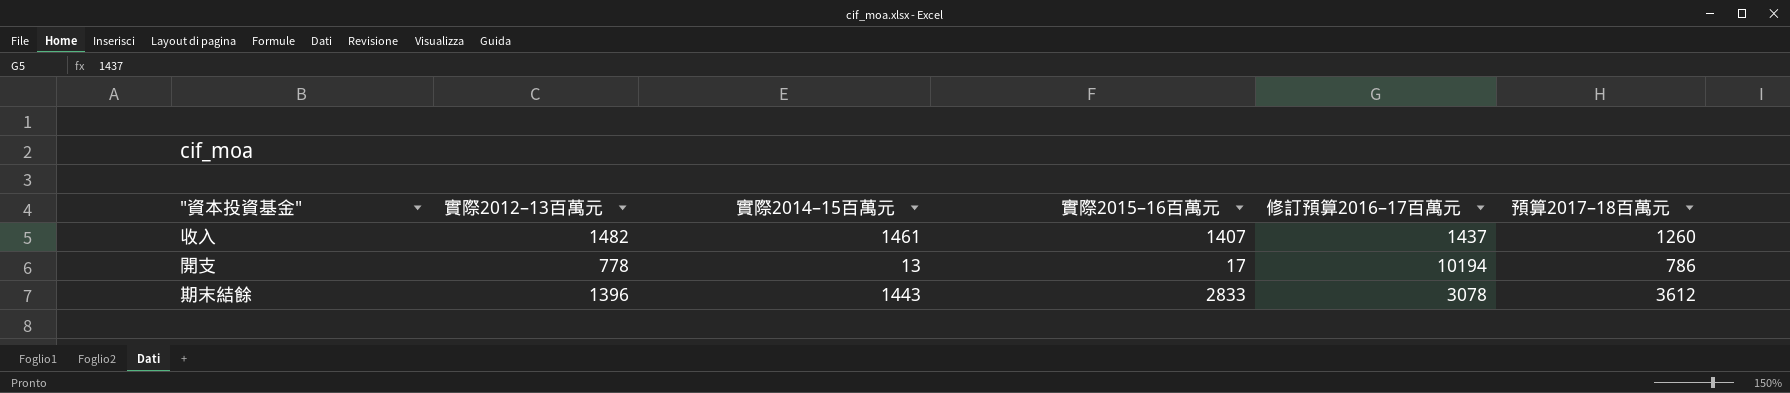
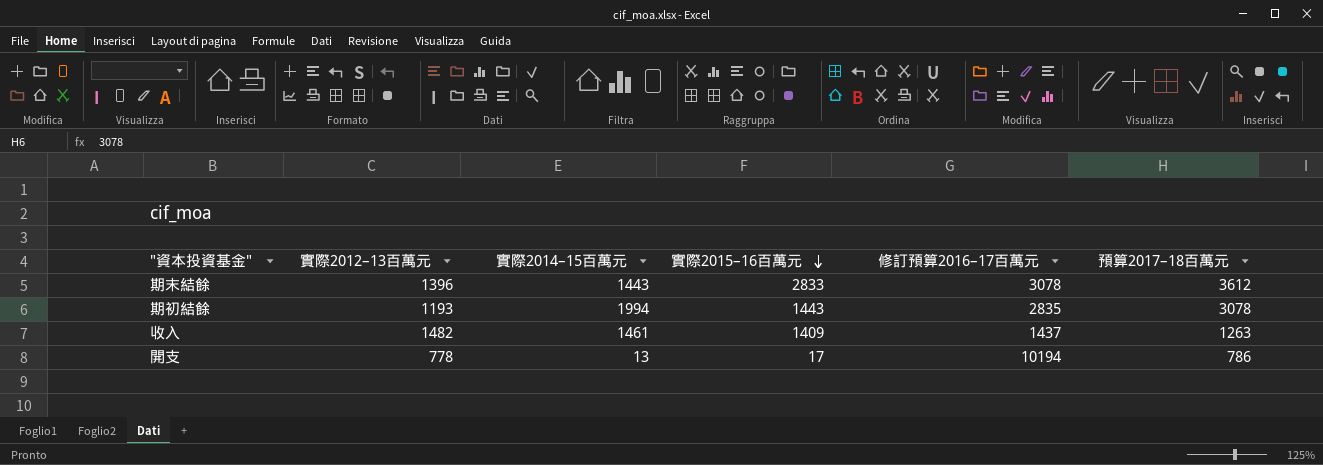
row order: none -> 實際2015–16百萬元 descending
row 期初結餘: none -> 1193 | 1994 | 1443 | 2835 | 3078
收入 | 實際2015–16百萬元: 1407 -> 1409
收入 | 預算2017–18百萬元: 1260 -> 1263

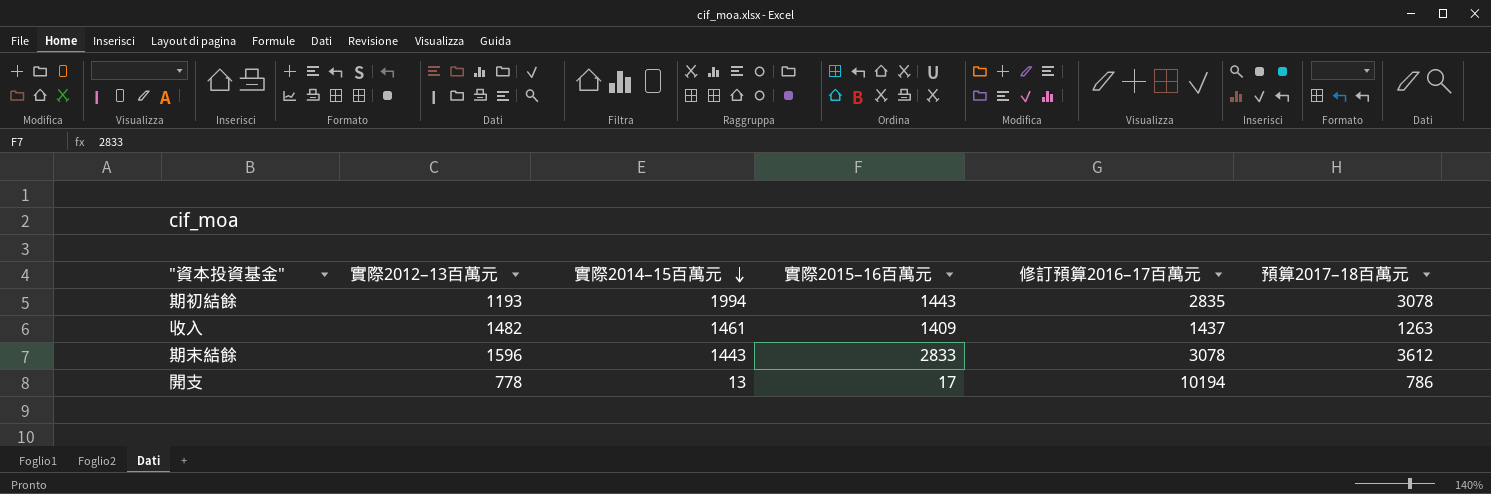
row order: 實際2015–16百萬元 descending -> 實際2014–15百萬元 descending
期末結餘 | 實際2012–13百萬元: 1396 -> 1596

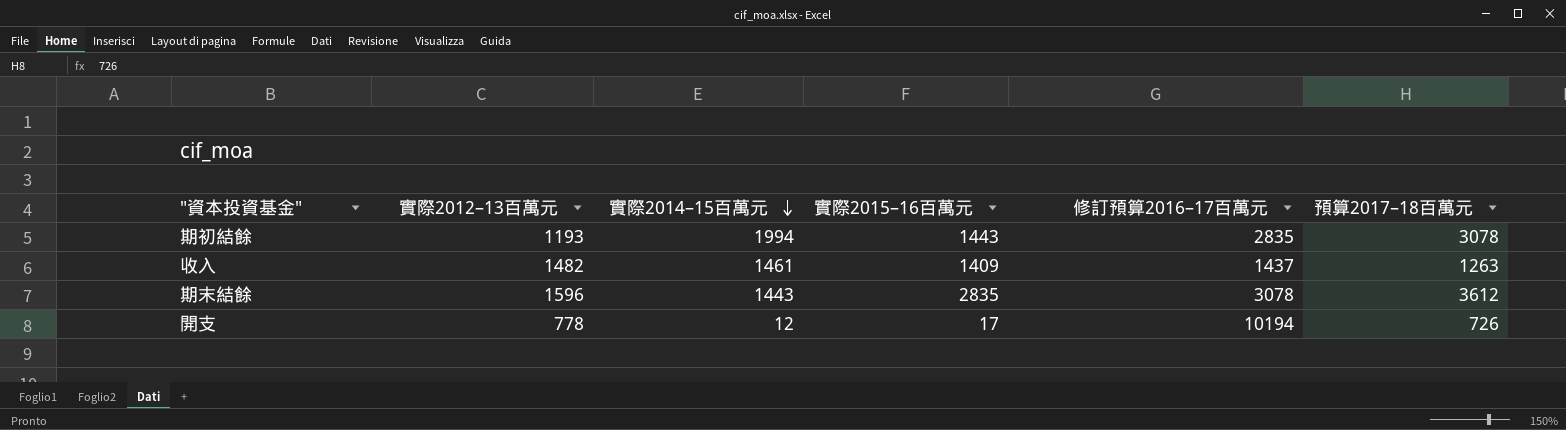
期末結餘 | 實際2015–16百萬元: 2833 -> 2835
開支 | 實際2014–15百萬元: 13 -> 12
開支 | 預算2017–18百萬元: 786 -> 726

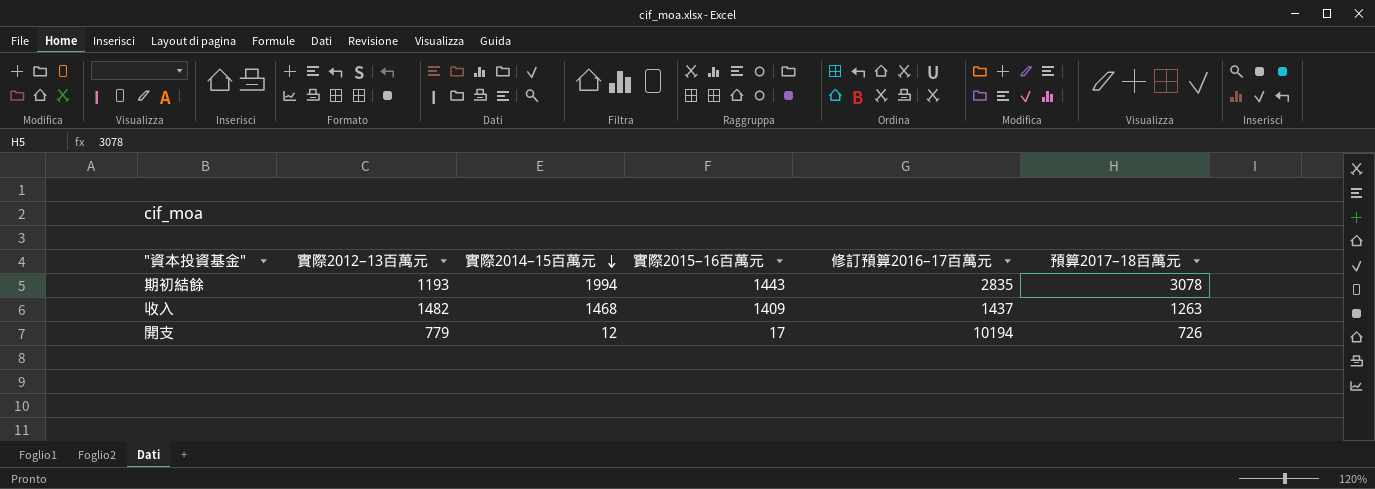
row 期末結餘: 1596 | 1443 | 2835 | 3078 | 3612 -> none
收入 | 實際2014–15百萬元: 1461 -> 1468
開支 | 實際2012–13百萬元: 778 -> 779

